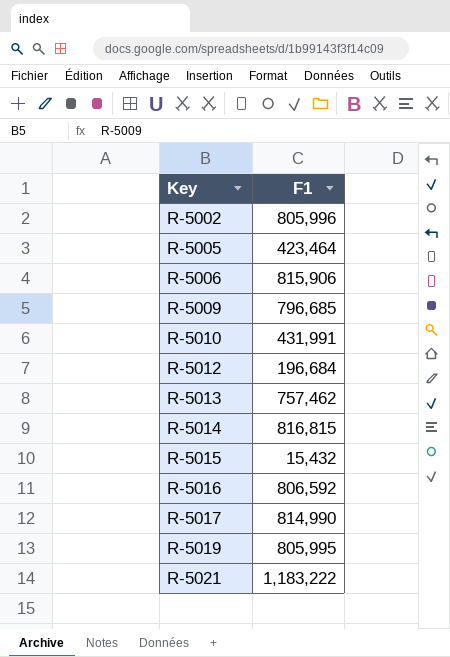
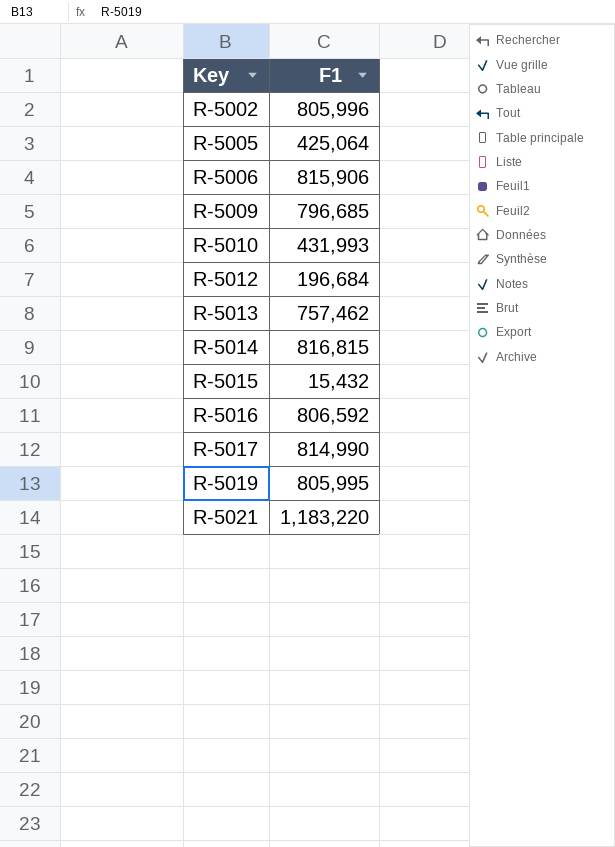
R-5005 | F1: 423,464 -> 425,064
R-5010 | F1: 431,991 -> 431,993
R-5021 | F1: 1,183,222 -> 1,183,220

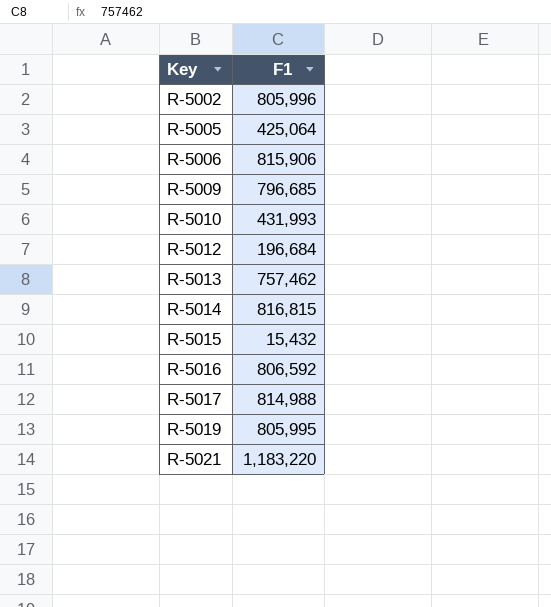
R-5017 | F1: 814,990 -> 814,988

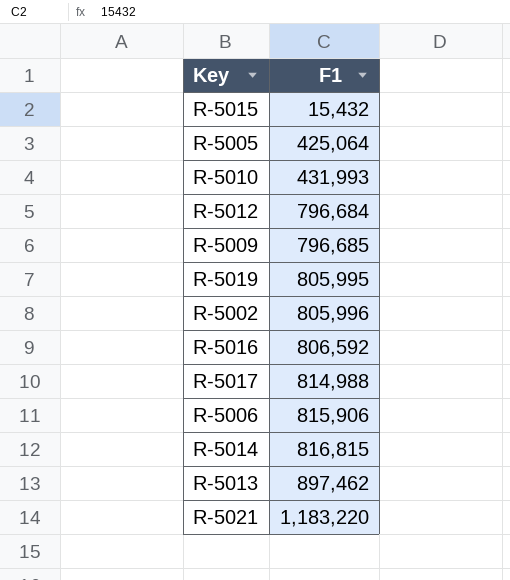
row order: Key ascending -> F1 ascending
R-5012 | F1: 196,684 -> 796,684
R-5013 | F1: 757,462 -> 897,462

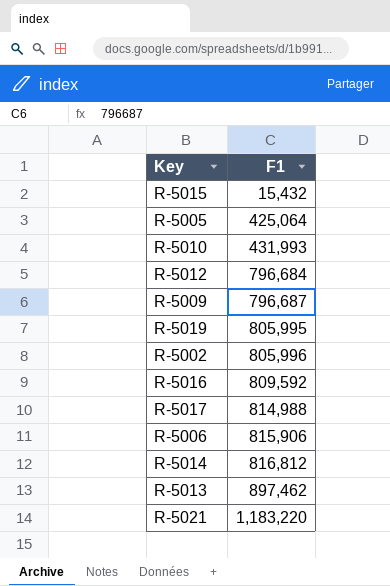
R-5009 | F1: 796,685 -> 796,687
R-5016 | F1: 806,592 -> 809,592
R-5014 | F1: 816,815 -> 816,812

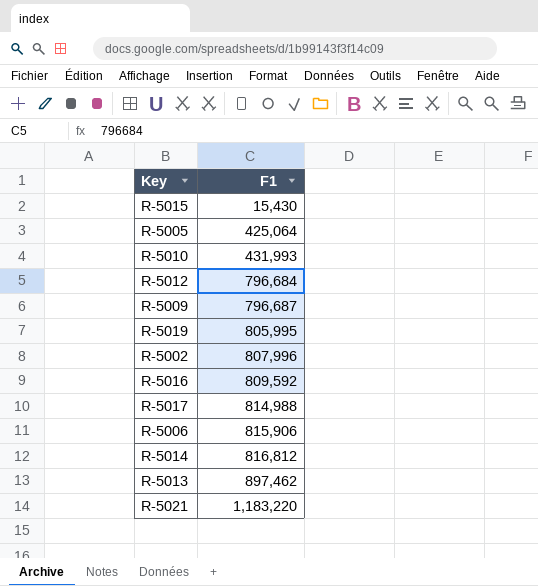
R-5015 | F1: 15,432 -> 15,430
R-5002 | F1: 805,996 -> 807,996

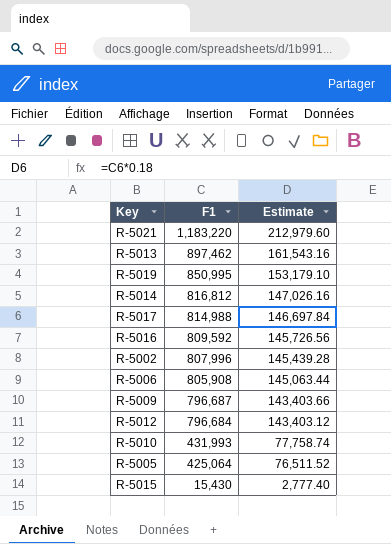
row order: F1 ascending -> F1 descending
column Estimate | formula: none -> [F1] * 0.18
R-5019 | F1: 805,995 -> 850,995
R-5006 | F1: 815,906 -> 805,908

